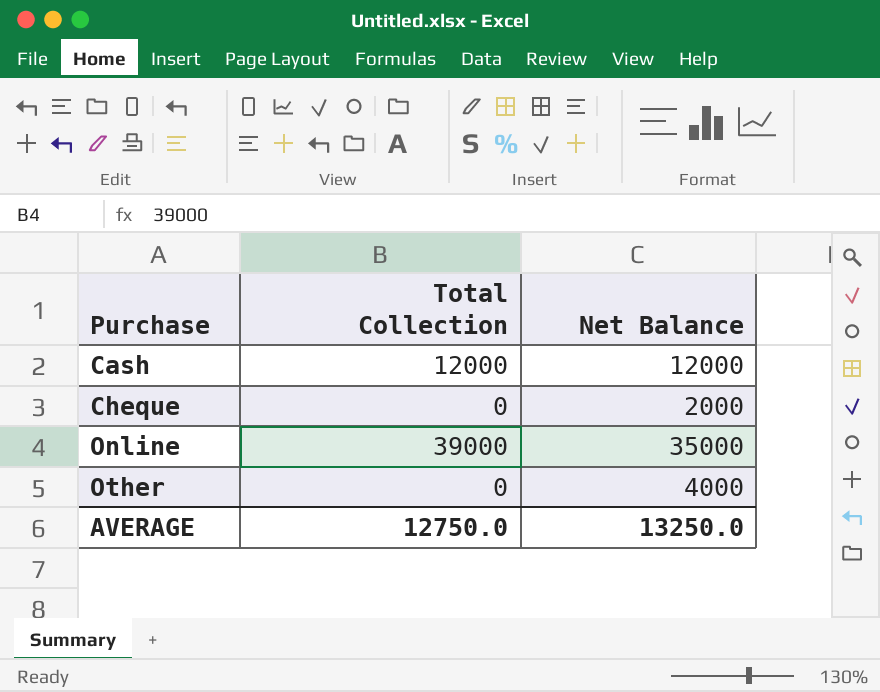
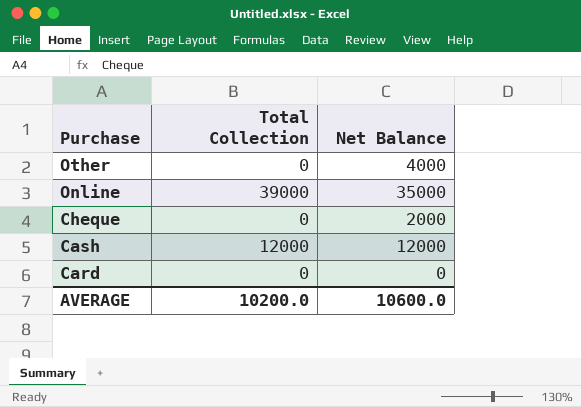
row order: Purchase ascending -> Purchase descending
row Card: none -> 0 | 0
AVERAGE | Total Collection: 12750.0 -> 10200.0
AVERAGE | Net Balance: 13250.0 -> 10600.0

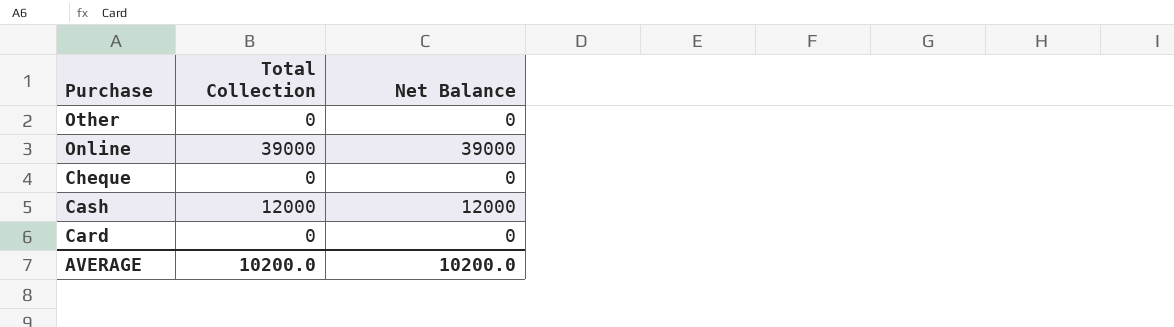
Other | Net Balance: 4000 -> 0
Online | Net Balance: 35000 -> 39000
Cheque | Net Balance: 2000 -> 0
AVERAGE | Net Balance: 10600.0 -> 10200.0

